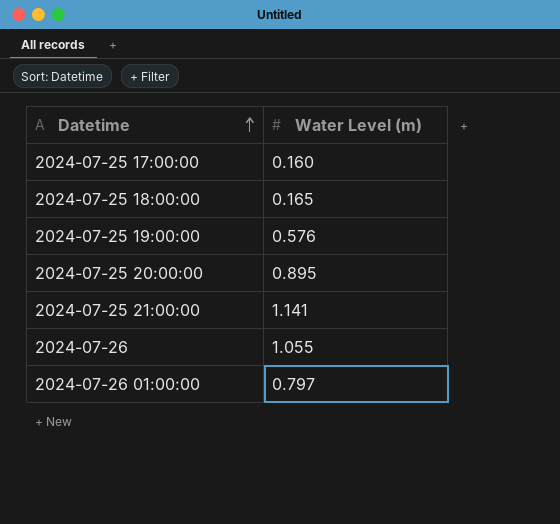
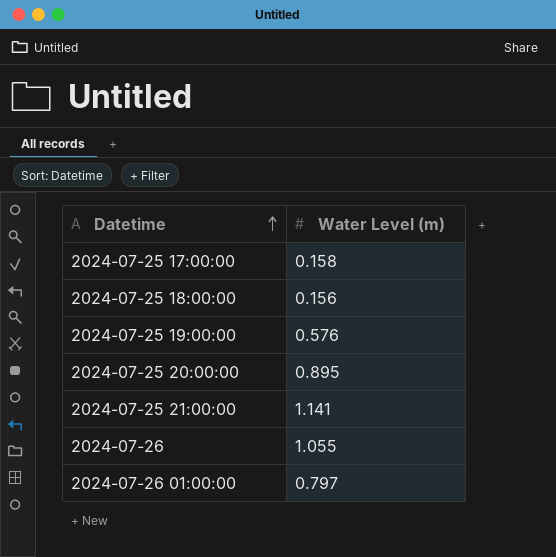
2024-07-25 17:00:00 | Water Level (m): 0.160 -> 0.158
2024-07-25 18:00:00 | Water Level (m): 0.165 -> 0.156

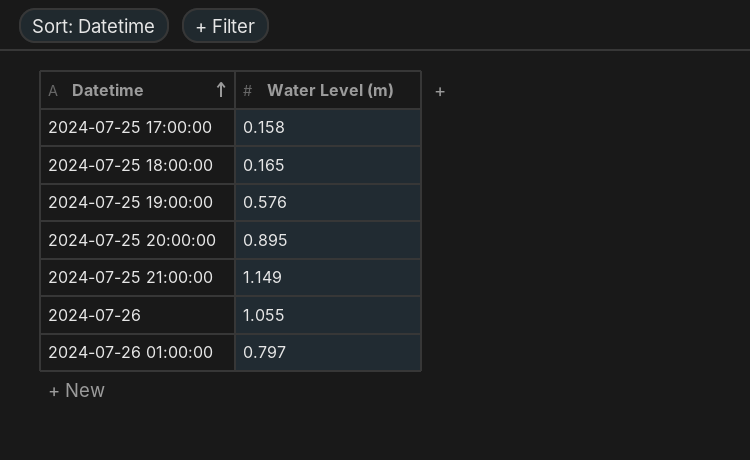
2024-07-25 18:00:00 | Water Level (m): 0.156 -> 0.165
2024-07-25 21:00:00 | Water Level (m): 1.141 -> 1.149

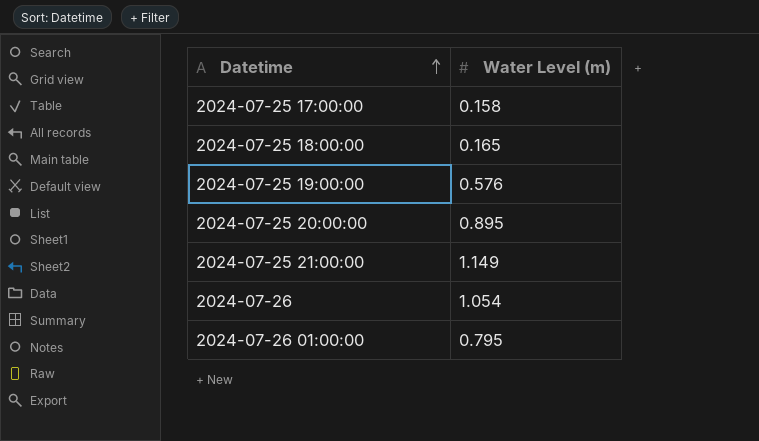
2024-07-26 | Water Level (m): 1.055 -> 1.054
2024-07-26 01:00:00 | Water Level (m): 0.797 -> 0.795

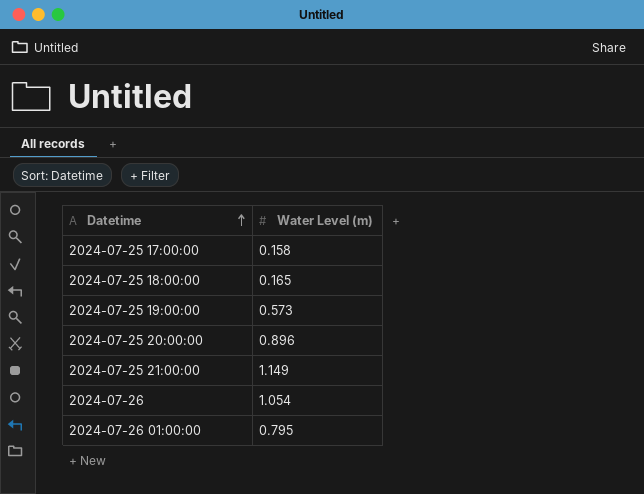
2024-07-25 19:00:00 | Water Level (m): 0.576 -> 0.573
2024-07-25 20:00:00 | Water Level (m): 0.895 -> 0.896

